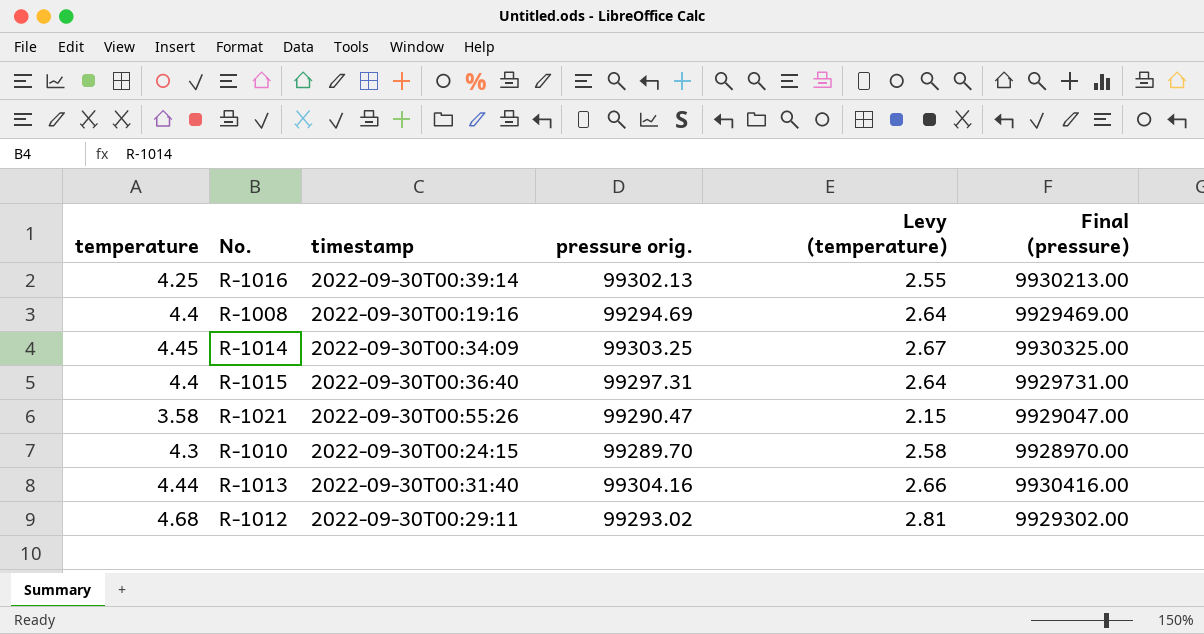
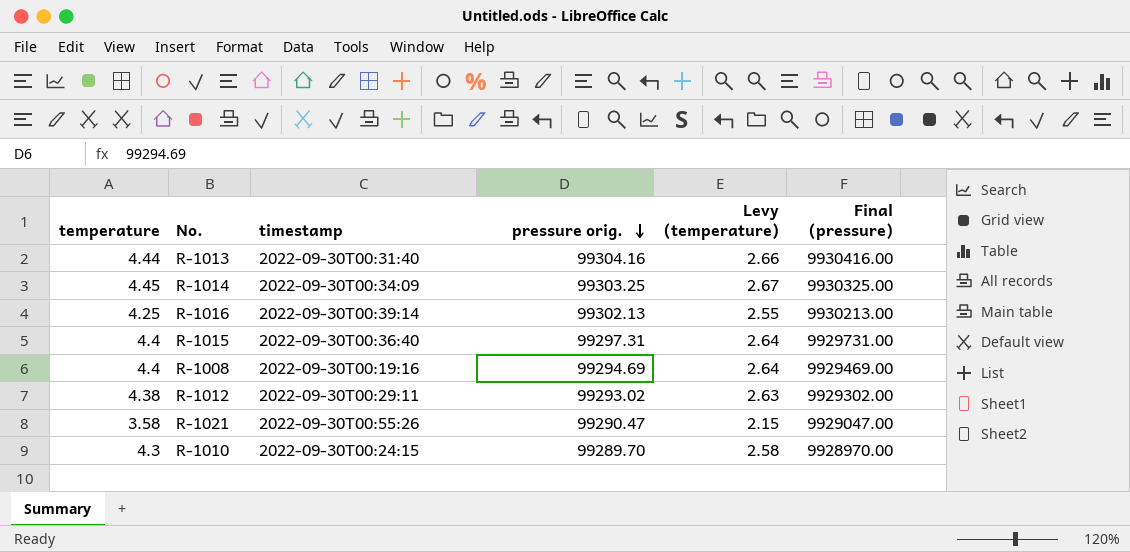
row order: none -> pressure orig. descending
R-1012 | temperature: 4.68 -> 4.38
R-1012 | Levy (temperature): 2.81 -> 2.63

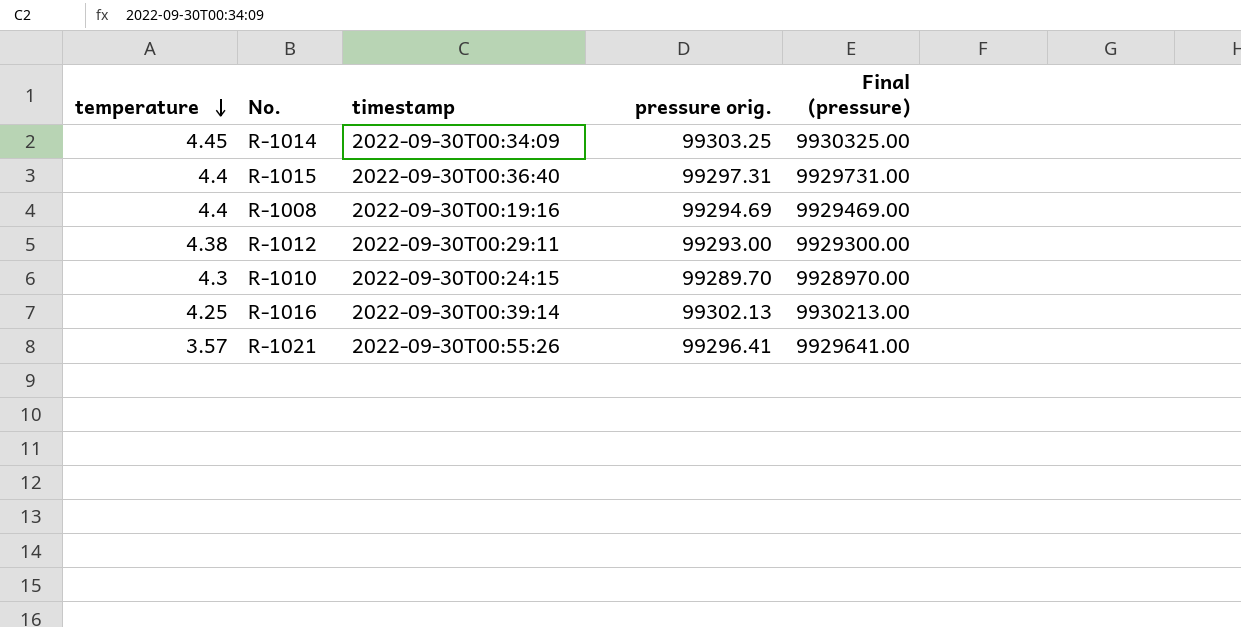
row order: pressure orig. descending -> temperature descending
column Levy (temperature) | formula: [temperature] * 0.6 -> none
row R-1013: 4.44 | 2022-09-30T00:31:40 | 99304.16 | 2.66 | 9930416.00 -> none
R-1012 | pressure orig.: 99293.02 -> 99293.00
R-1012 | Final (pressure): 9929302.00 -> 9929300.00
R-1021 | temperature: 3.58 -> 3.57
R-1021 | pressure orig.: 99290.47 -> 99296.41
R-1021 | Final (pressure): 9929047.00 -> 9929641.00

